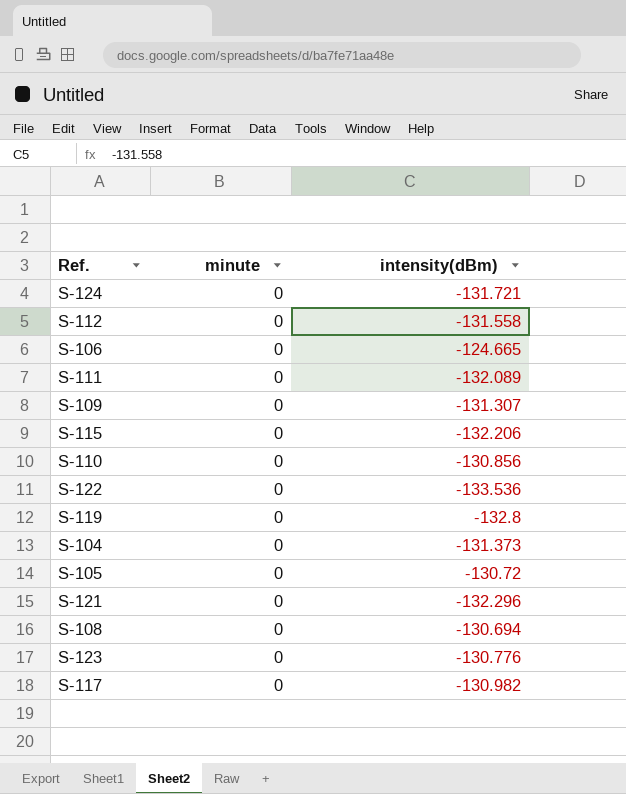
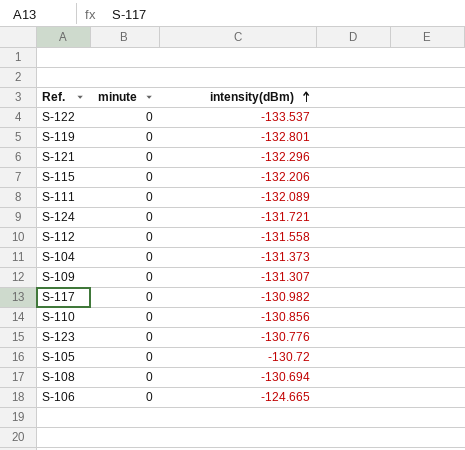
row order: none -> intensity(dBm) ascending
S-122 | intensity(dBm): -133.536 -> -133.537
S-119 | intensity(dBm): -132.8 -> -132.801

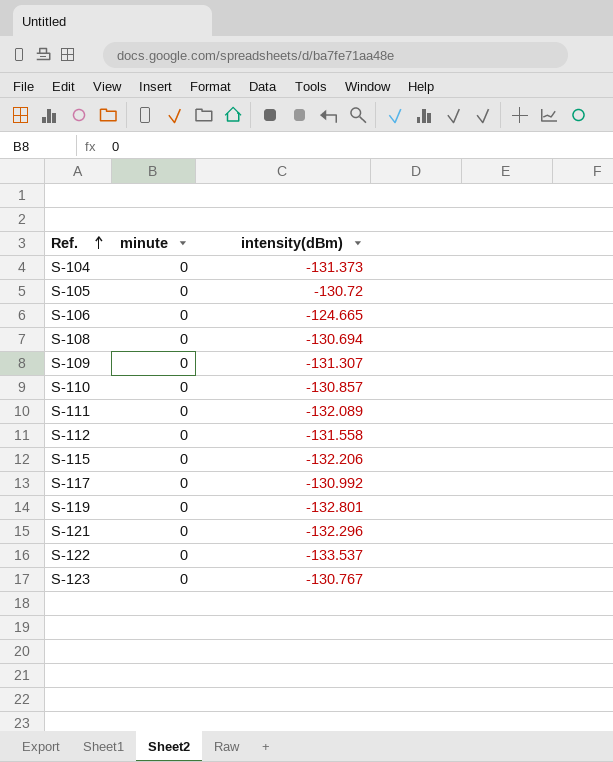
row order: intensity(dBm) ascending -> Ref. ascending
row S-124: 0 | -131.721 -> none
S-110 | intensity(dBm): -130.856 -> -130.857
S-117 | intensity(dBm): -130.982 -> -130.992
S-123 | intensity(dBm): -130.776 -> -130.767

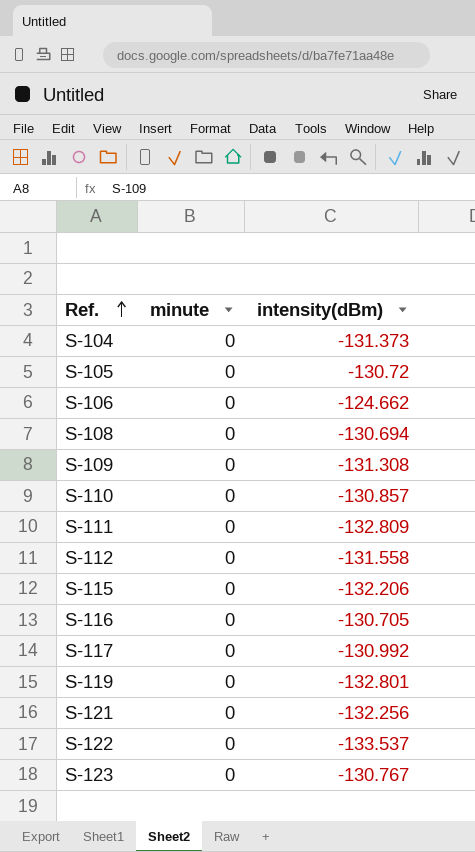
S-106 | intensity(dBm): -124.665 -> -124.662
S-109 | intensity(dBm): -131.307 -> -131.308
S-111 | intensity(dBm): -132.089 -> -132.809
row S-116: none -> 0 | -130.705
S-121 | intensity(dBm): -132.296 -> -132.256

